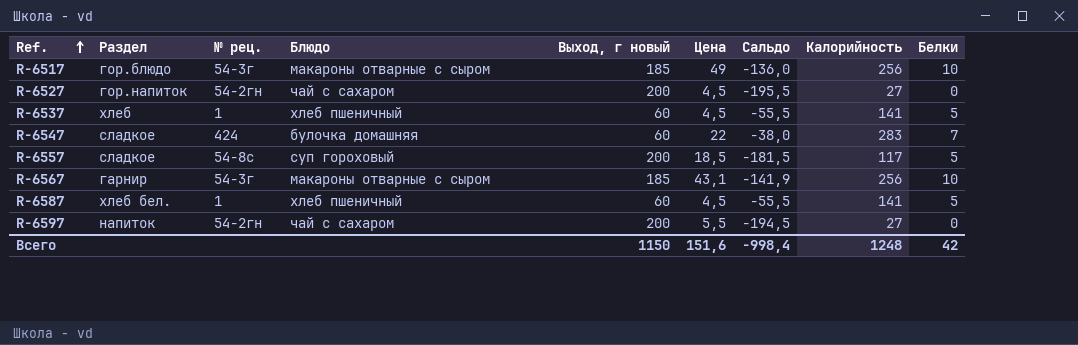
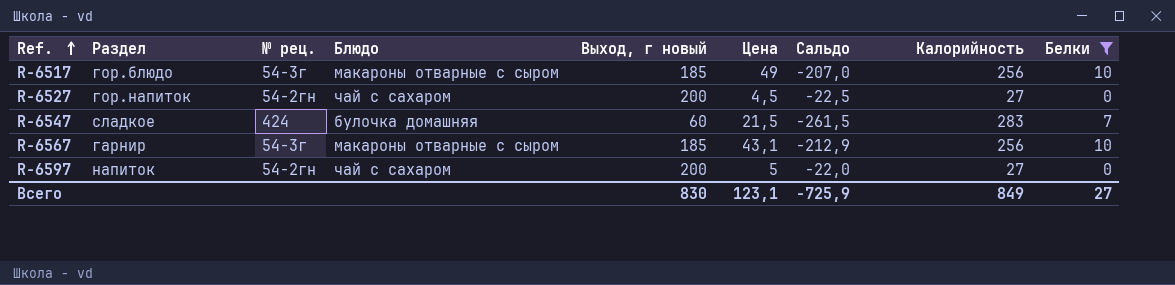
filter: none -> Белки != 5
column Сальдо | formula: [Цена] - [Выход, г новый] -> [Цена] - [Калорийность]
R-6547 | Цена: 22 -> 21,5
R-6597 | Цена: 5,5 -> 5
Всего | Выход, г новый: 1150 -> 830
Всего | Цена: 151,6 -> 123,1
Всего | Сальдо: -998,4 -> -725,9
Всего | Калорийность: 1248 -> 849
Всего | Белки: 42 -> 27

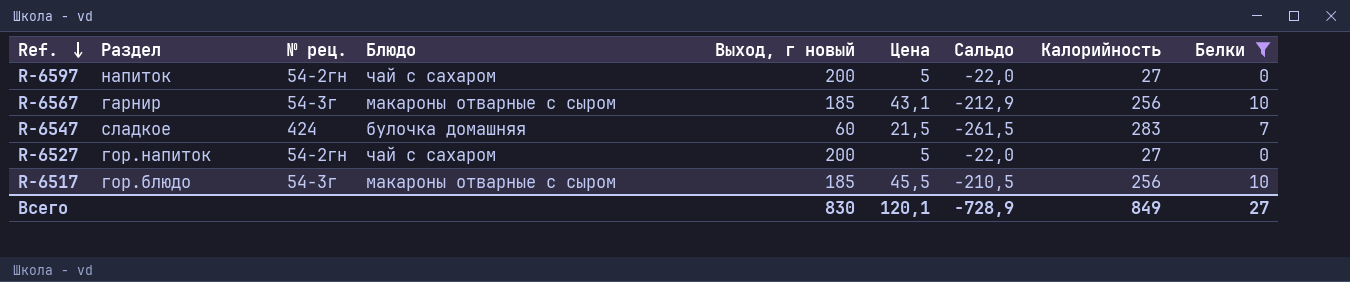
row order: Ref. ascending -> Ref. descending
R-6527 | Цена: 4,5 -> 5
R-6527 | Сальдо: -22,5 -> -22,0
R-6517 | Цена: 49 -> 45,5
R-6517 | Сальдо: -207,0 -> -210,5
Всего | Цена: 123,1 -> 120,1
Всего | Сальдо: -725,9 -> -728,9

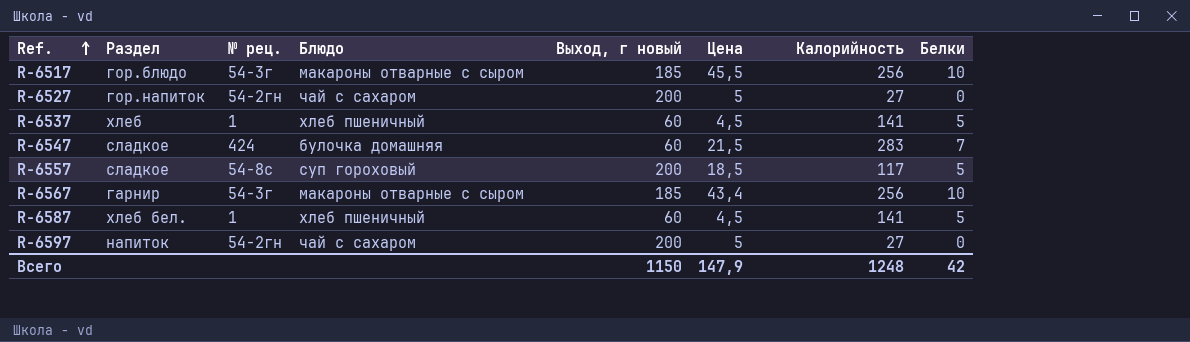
filter: Белки != 5 -> none
row order: Ref. descending -> Ref. ascending
column Сальдо | formula: [Цена] - [Калорийность] -> none
R-6567 | Цена: 43,1 -> 43,4
Всего | Выход, г новый: 830 -> 1150
Всего | Цена: 120,1 -> 147,9
Всего | Калорийность: 849 -> 1248
Всего | Белки: 27 -> 42

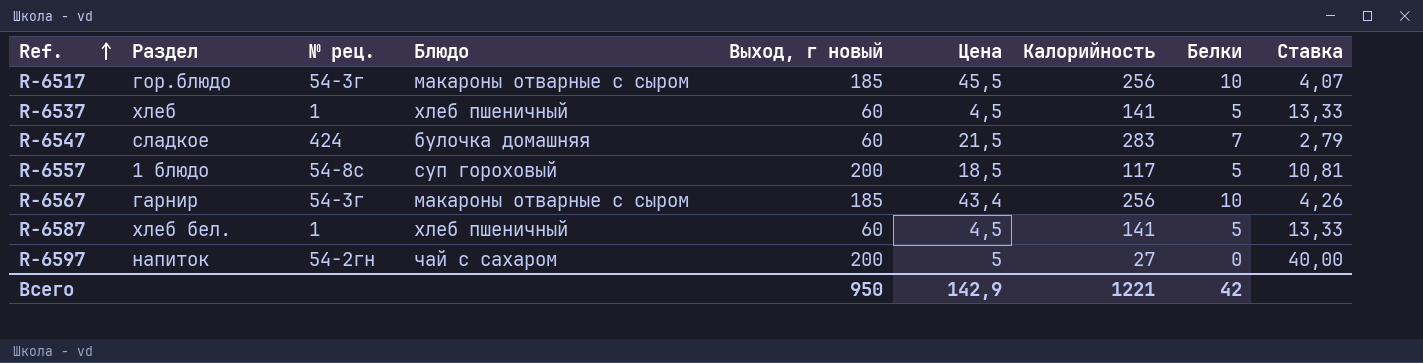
column Ставка | formula: none -> [Выход, г новый] / [Цена]
row R-6527: гор.напиток | 54-2гн | чай с сахаром | 200 | 5 | 27 | 0 -> none
R-6557 | Раздел: сладкое -> 1 блюдо
Всего | Выход, г новый: 1150 -> 950
Всего | Цена: 147,9 -> 142,9
Всего | Калорийность: 1248 -> 1221

